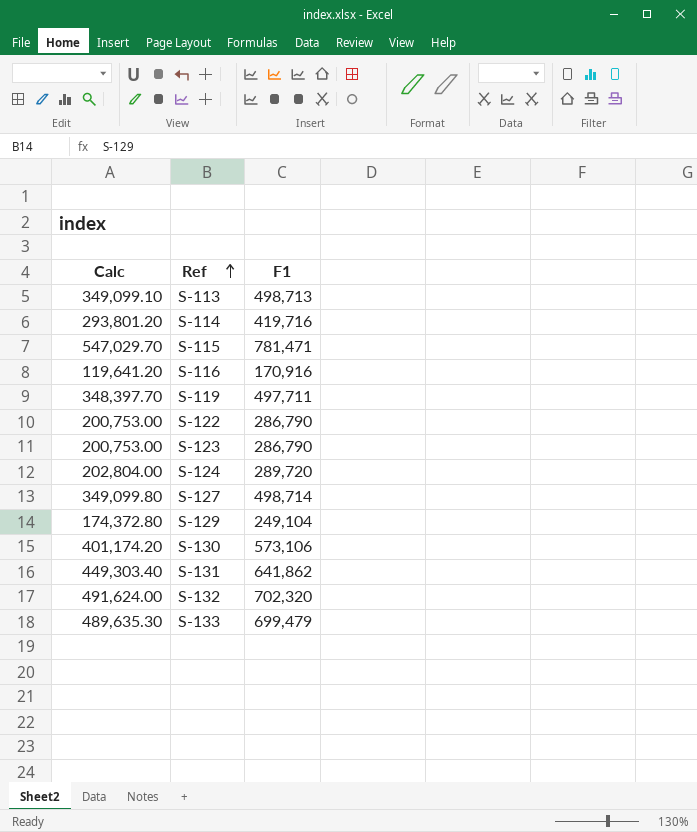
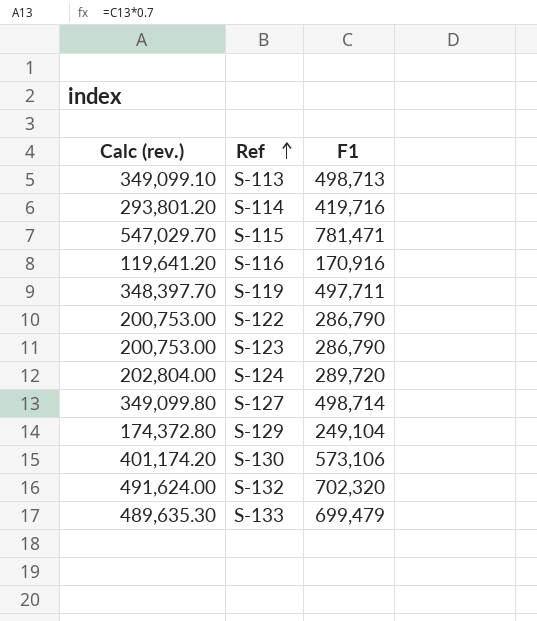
column name: Calc -> Calc (rev.)
row S-131: 449,303.40 | 641,862 -> none

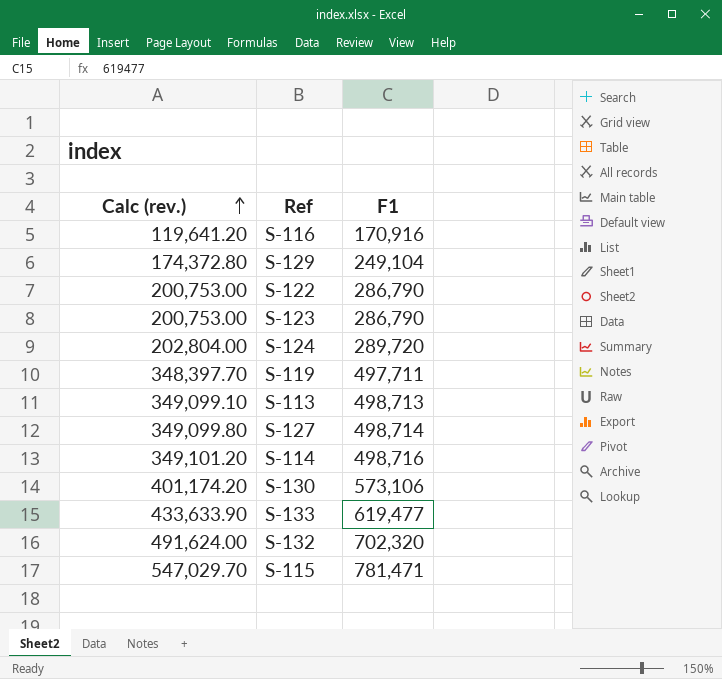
row order: Ref ascending -> Calc (rev.) ascending
S-114 | Calc (rev.): 293,801.20 -> 349,101.20
S-114 | F1: 419,716 -> 498,716
S-133 | Calc (rev.): 489,635.30 -> 433,633.90
S-133 | F1: 699,479 -> 619,477

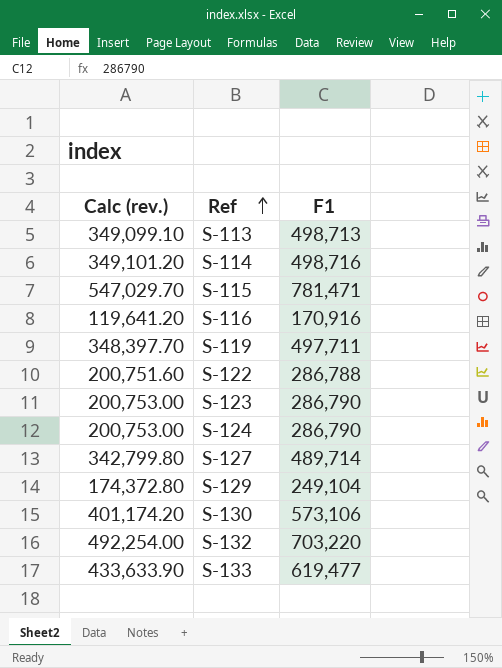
row order: Calc (rev.) ascending -> Ref ascending
S-122 | Calc (rev.): 200,753.00 -> 200,751.60
S-122 | F1: 286,790 -> 286,788
S-124 | Calc (rev.): 202,804.00 -> 200,753.00
S-124 | F1: 289,720 -> 286,790
S-127 | Calc (rev.): 349,099.80 -> 342,799.80
S-127 | F1: 498,714 -> 489,714
S-132 | Calc (rev.): 491,624.00 -> 492,254.00
S-132 | F1: 702,320 -> 703,220

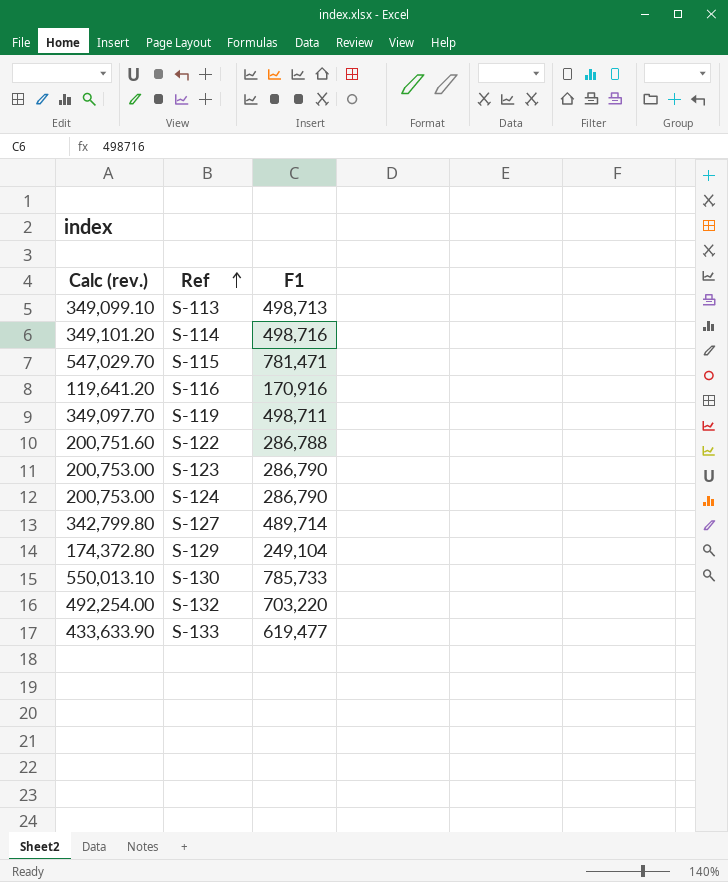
S-119 | Calc (rev.): 348,397.70 -> 349,097.70
S-119 | F1: 497,711 -> 498,711
S-130 | Calc (rev.): 401,174.20 -> 550,013.10
S-130 | F1: 573,106 -> 785,733

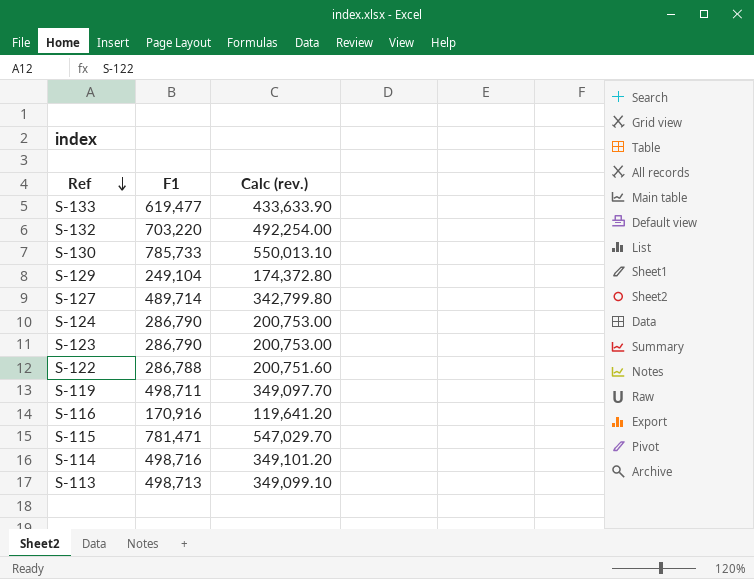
row order: Ref ascending -> Ref descending
column Calc (rev.) | position: 1 -> 3

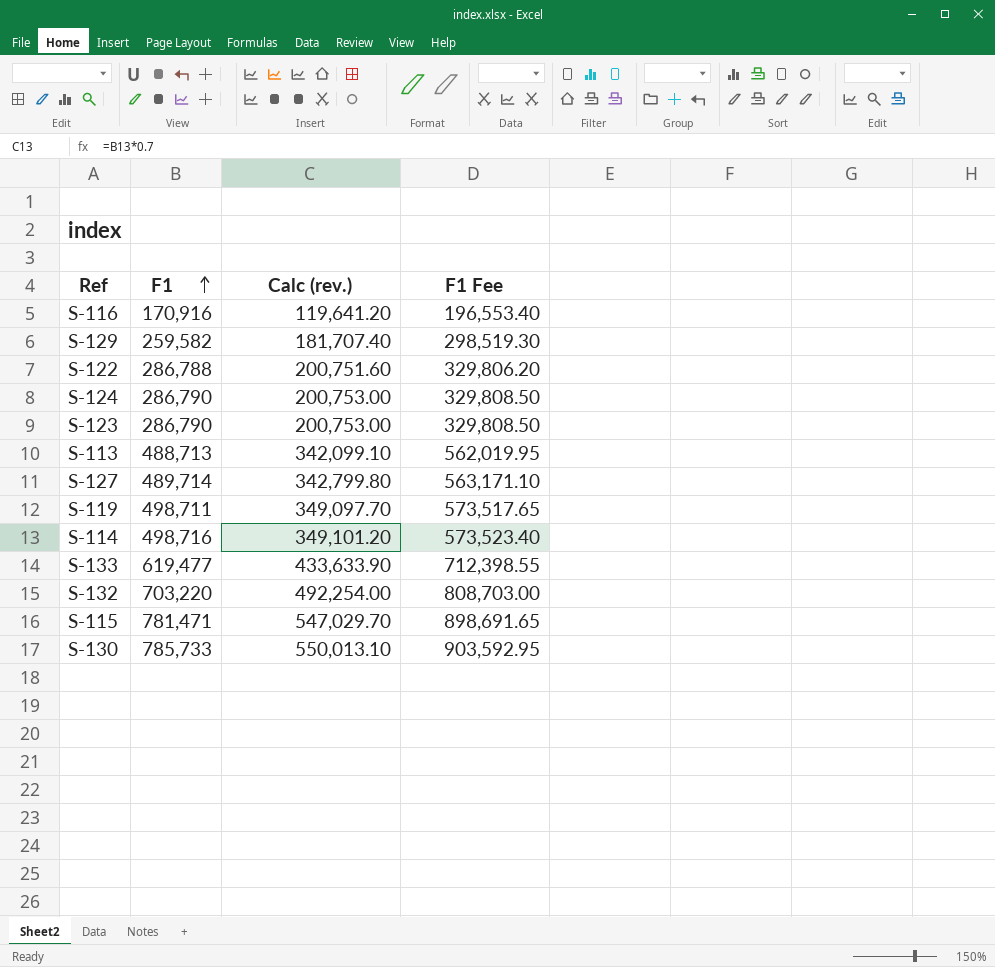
row order: Ref descending -> F1 ascending
column F1 Fee | formula: none -> [F1] * 1.15
S-129 | F1: 249,104 -> 259,582
S-129 | Calc (rev.): 174,372.80 -> 181,707.40
S-113 | F1: 498,713 -> 488,713
S-113 | Calc (rev.): 349,099.10 -> 342,099.10

